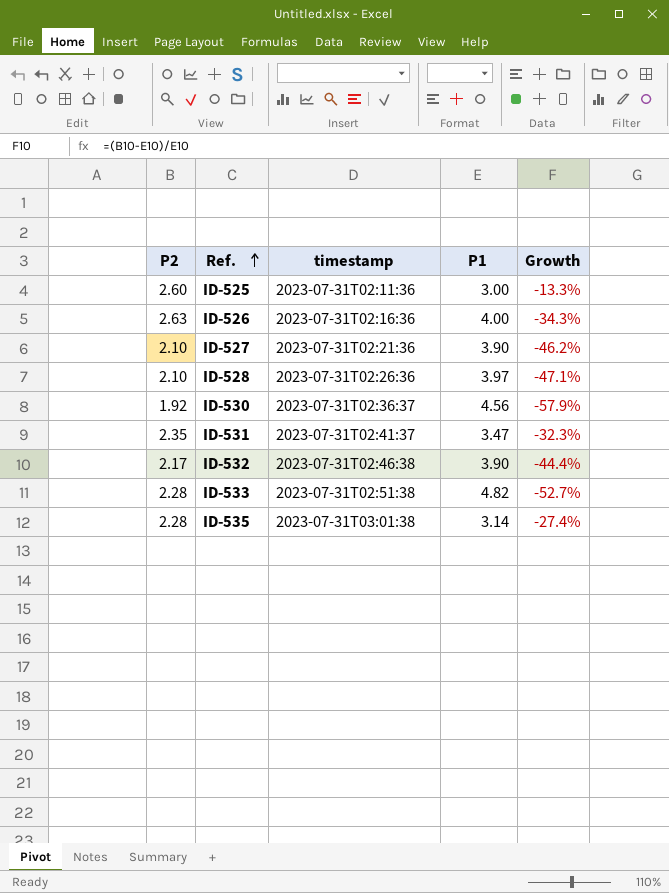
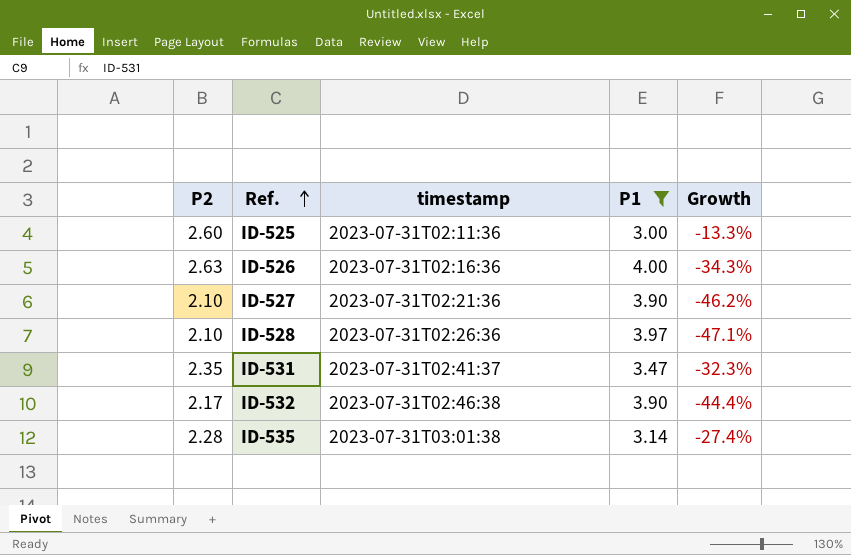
filter: none -> P1 <= 4.00

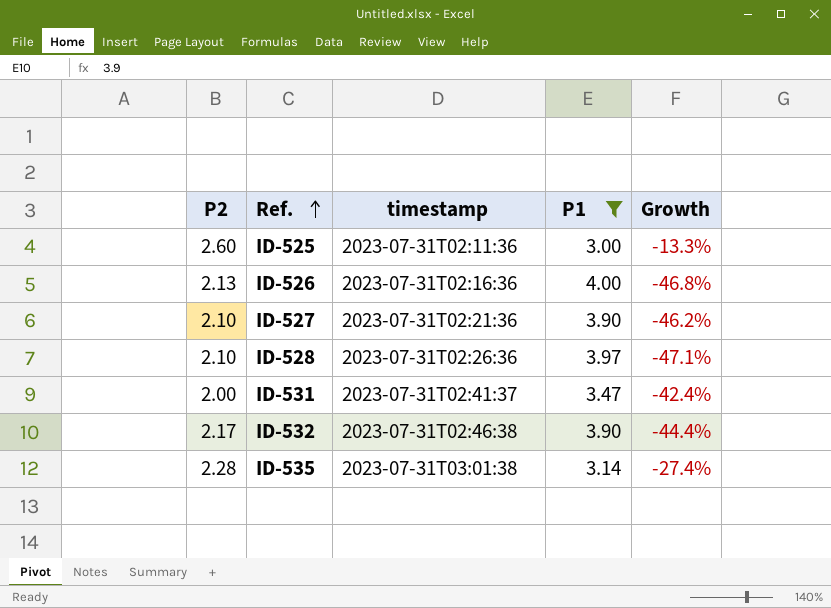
ID-526 | P2: 2.63 -> 2.13
ID-526 | Growth: -34.3% -> -46.8%
ID-531 | P2: 2.35 -> 2.00
ID-531 | Growth: -32.3% -> -42.4%

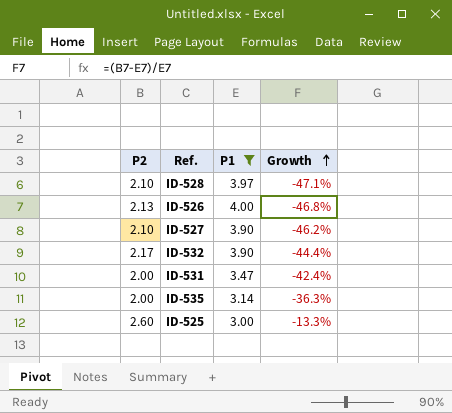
row order: Ref. ascending -> Growth ascending
column timestamp | position: 3 -> none
ID-535 | P2: 2.28 -> 2.00
ID-535 | Growth: -27.4% -> -36.3%

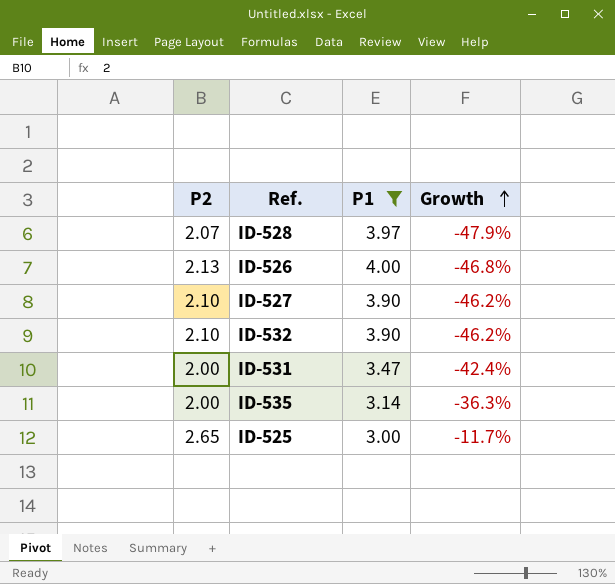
ID-528 | P2: 2.10 -> 2.07
ID-528 | Growth: -47.1% -> -47.9%
ID-532 | P2: 2.17 -> 2.10
ID-532 | Growth: -44.4% -> -46.2%
ID-525 | P2: 2.60 -> 2.65
ID-525 | Growth: -13.3% -> -11.7%

